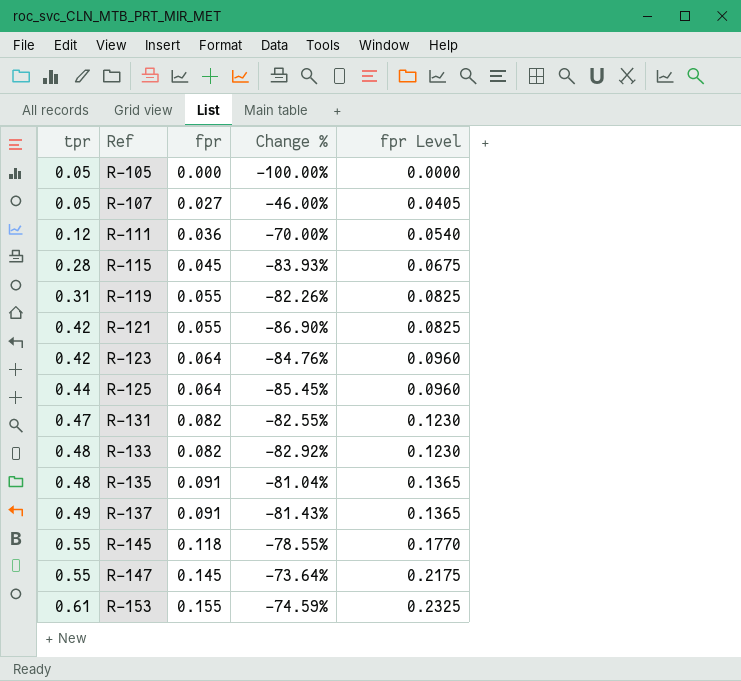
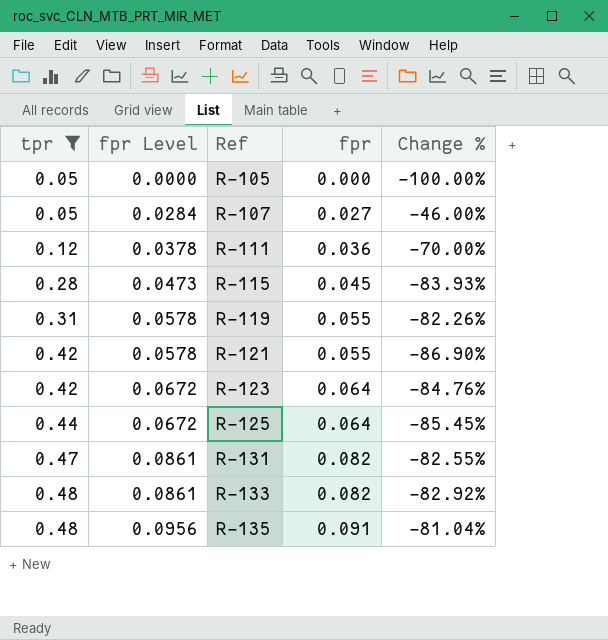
filter: none -> tpr <= 0.48
column fpr Level | formula: [fpr] * 1.5 -> [fpr] * 1.05
column fpr Level | position: 5 -> 2

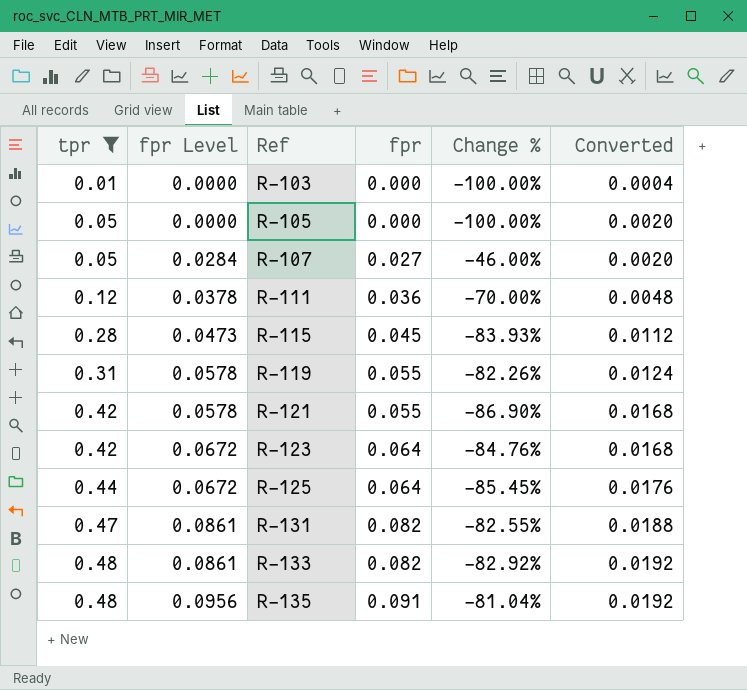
column Converted | formula: none -> [tpr] * 0.04
row R-103: none -> 0.01 | 0.0000 | 0.000 | -100.00% | 0.0004

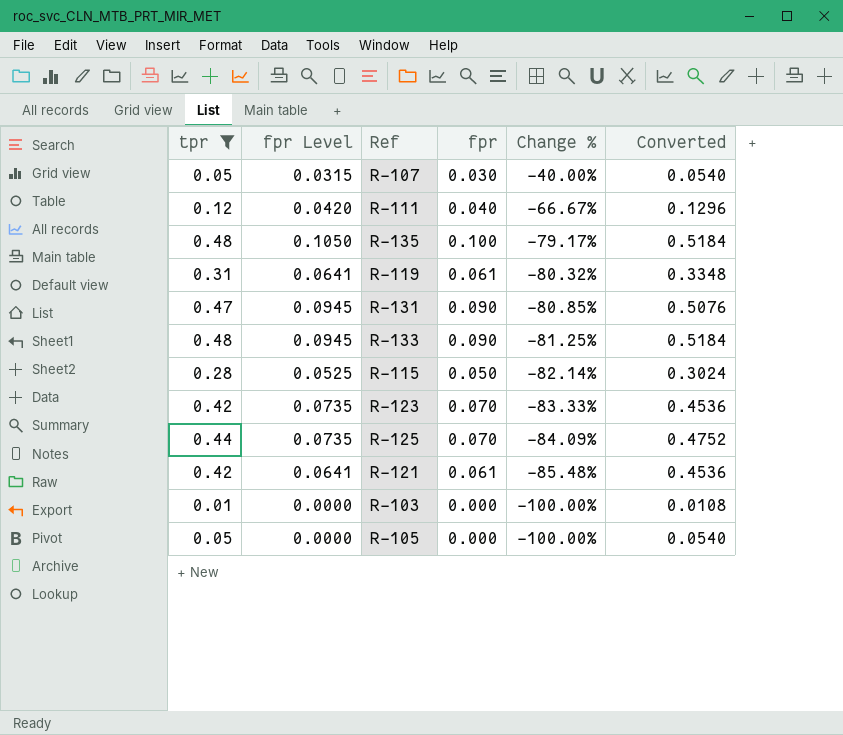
row order: tpr ascending -> Change % descending
column Converted | formula: [tpr] * 0.04 -> [tpr] * 1.08
R-107 | fpr Level: 0.0284 -> 0.0315
R-107 | fpr: 0.027 -> 0.030
R-107 | Change %: -46.00% -> -40.00%
R-111 | fpr Level: 0.0378 -> 0.0420
R-111 | fpr: 0.036 -> 0.040
R-111 | Change %: -70.00% -> -66.67%
R-135 | fpr Level: 0.0956 -> 0.1050
R-135 | fpr: 0.091 -> 0.100
R-135 | Change %: -81.04% -> -79.17%
R-119 | fpr Level: 0.0578 -> 0.0641
R-119 | fpr: 0.055 -> 0.061
R-119 | Change %: -82.26% -> -80.32%
R-131 | fpr Level: 0.0861 -> 0.0945
R-131 | fpr: 0.082 -> 0.090
R-131 | Change %: -82.55% -> -80.85%
R-133 | fpr Level: 0.0861 -> 0.0945
R-133 | fpr: 0.082 -> 0.090
R-133 | Change %: -82.92% -> -81.25%
R-115 | fpr Level: 0.0473 -> 0.0525
R-115 | fpr: 0.045 -> 0.050
R-115 | Change %: -83.93% -> -82.14%
R-123 | fpr Level: 0.0672 -> 0.0735
R-123 | fpr: 0.064 -> 0.070
R-123 | Change %: -84.76% -> -83.33%
R-125 | fpr Level: 0.0672 -> 0.0735
R-125 | fpr: 0.064 -> 0.070
R-125 | Change %: -85.45% -> -84.09%
R-121 | fpr Level: 0.0578 -> 0.0641
R-121 | fpr: 0.055 -> 0.061
R-121 | Change %: -86.90% -> -85.48%

